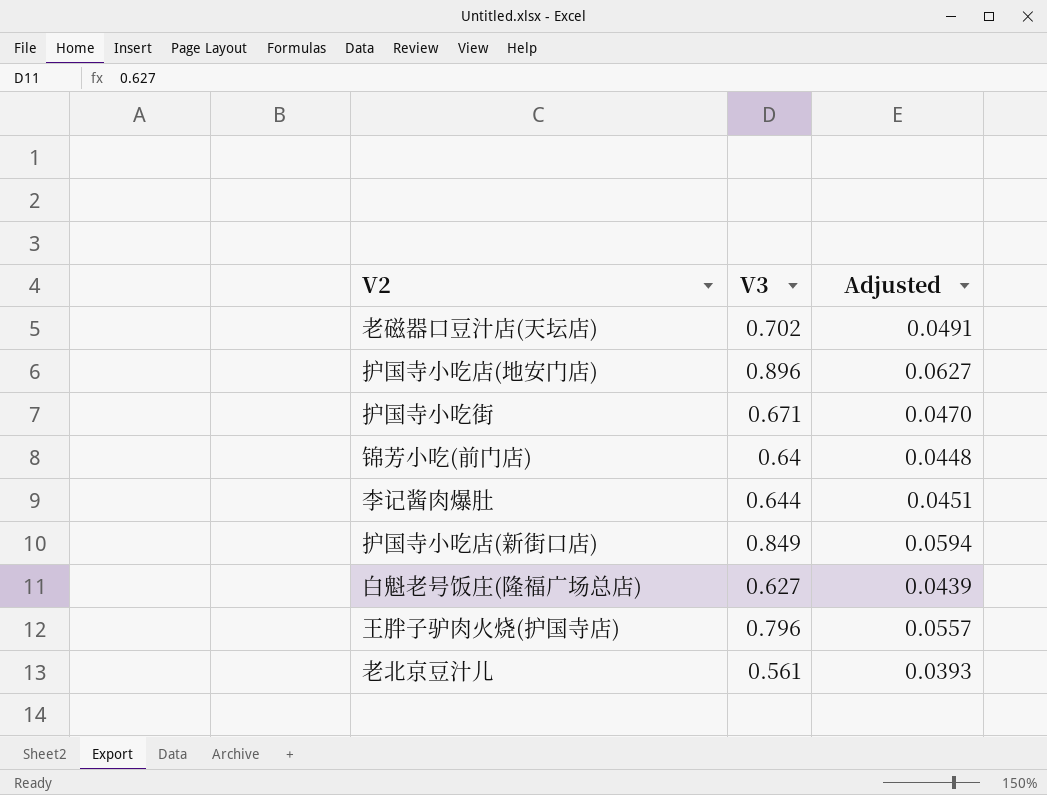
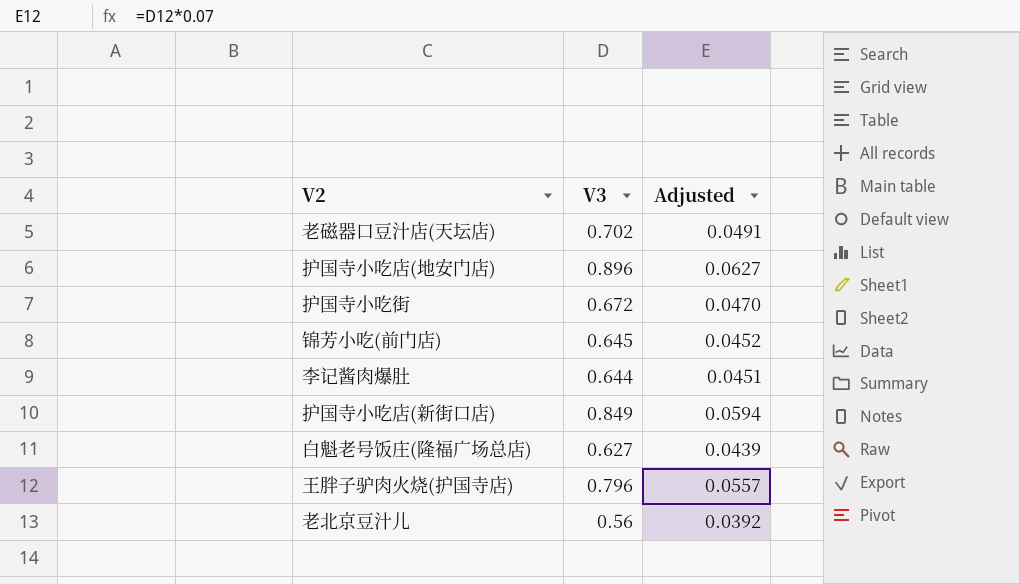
护国寺小吃街 | V3: 0.671 -> 0.672
锦芳小吃(前门店) | V3: 0.64 -> 0.645
锦芳小吃(前门店) | Adjusted: 0.0448 -> 0.0452
老北京豆汁儿 | V3: 0.561 -> 0.56
老北京豆汁儿 | Adjusted: 0.0393 -> 0.0392

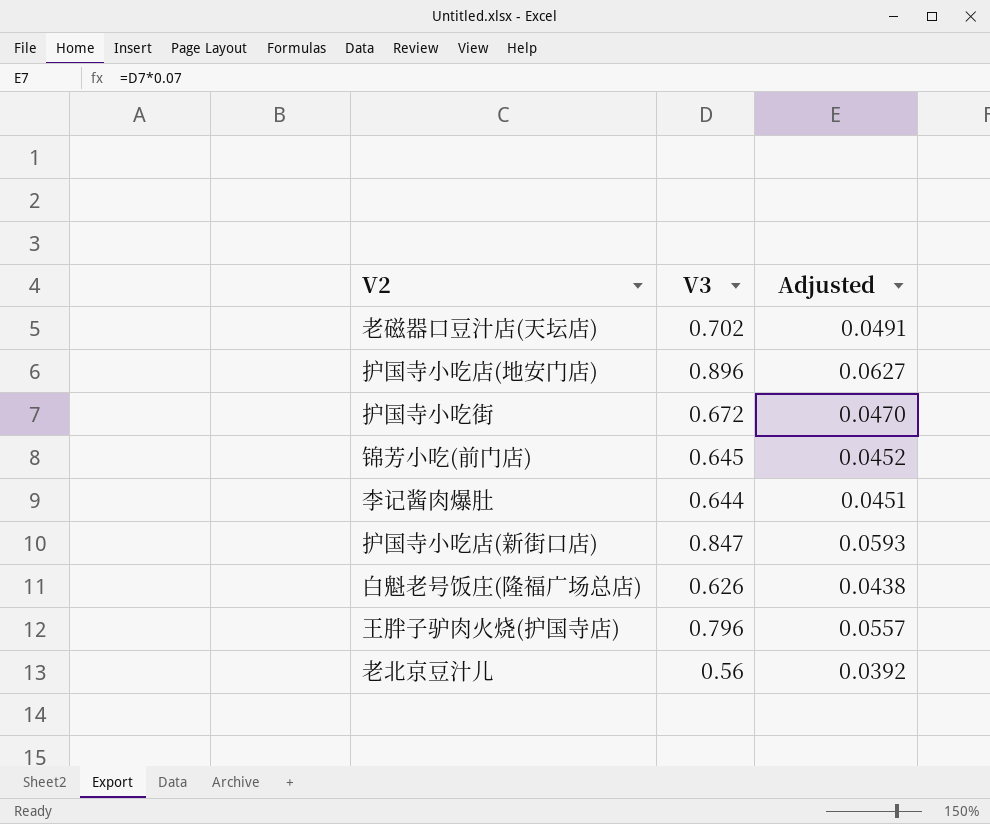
护国寺小吃店(新街口店) | V3: 0.849 -> 0.847
护国寺小吃店(新街口店) | Adjusted: 0.0594 -> 0.0593
白魁老号饭庄(隆福广场总店) | V3: 0.627 -> 0.626
白魁老号饭庄(隆福广场总店) | Adjusted: 0.0439 -> 0.0438

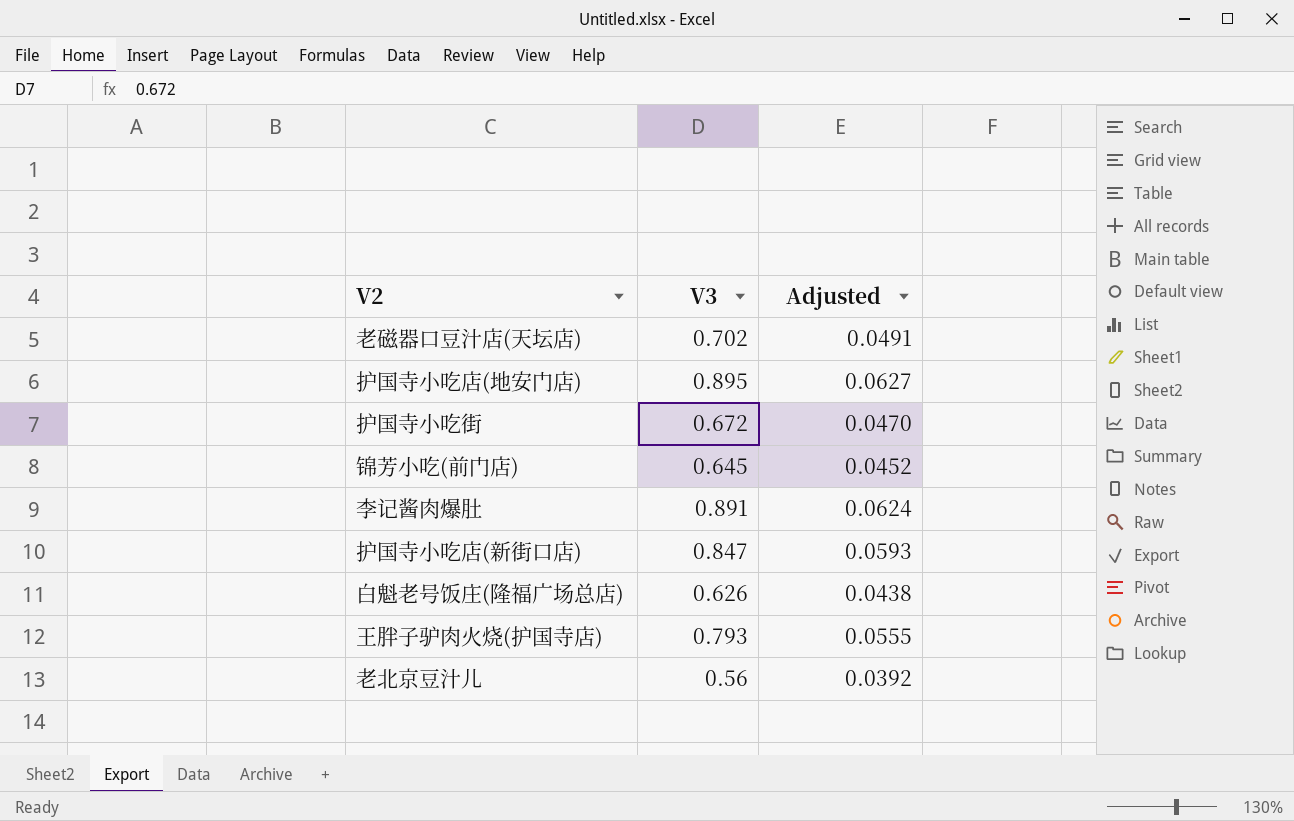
护国寺小吃店(地安门店) | V3: 0.896 -> 0.895
李记酱肉爆肚 | V3: 0.644 -> 0.891
李记酱肉爆肚 | Adjusted: 0.0451 -> 0.0624
王胖子驴肉火烧(护国寺店) | V3: 0.796 -> 0.793
王胖子驴肉火烧(护国寺店) | Adjusted: 0.0557 -> 0.0555

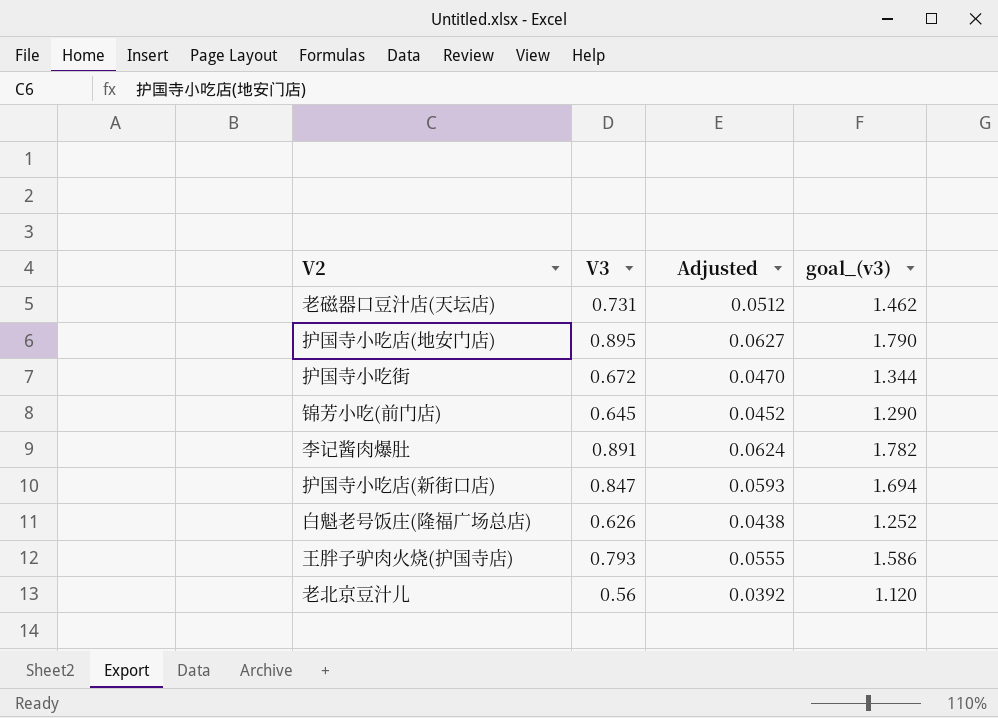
column goal_(v3) | formula: none -> [V3] * 2
老磁器口豆汁店(天坛店) | V3: 0.702 -> 0.731
老磁器口豆汁店(天坛店) | Adjusted: 0.0491 -> 0.0512

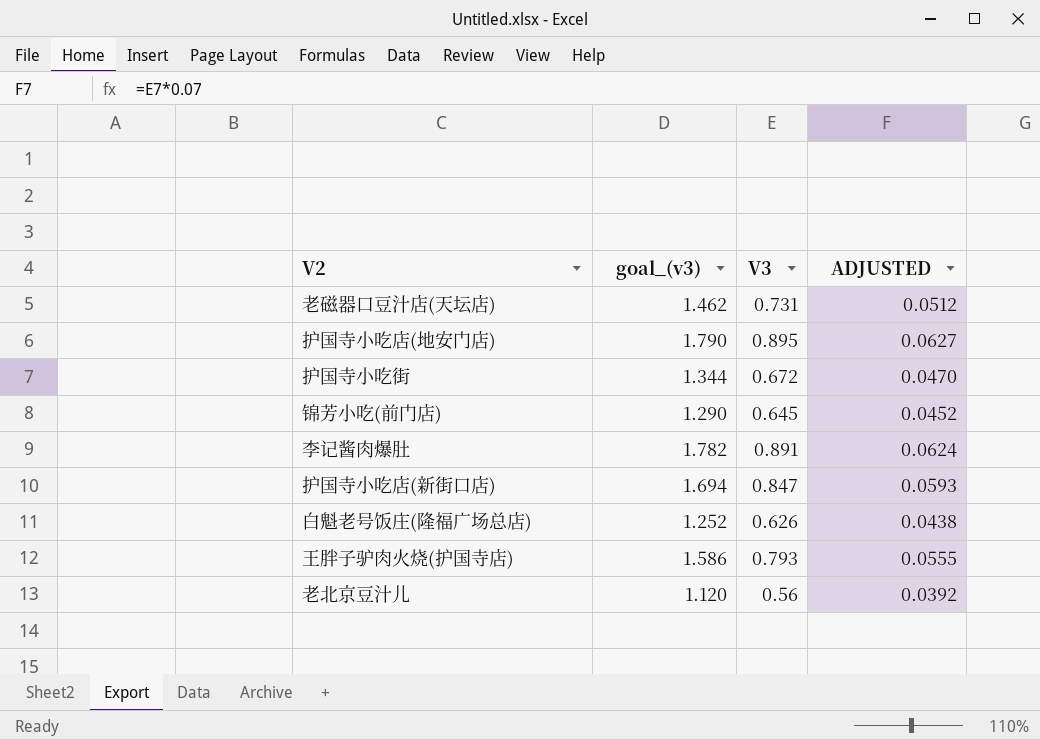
column goal_(v3) | position: 4 -> 2
column name: Adjusted -> ADJUSTED

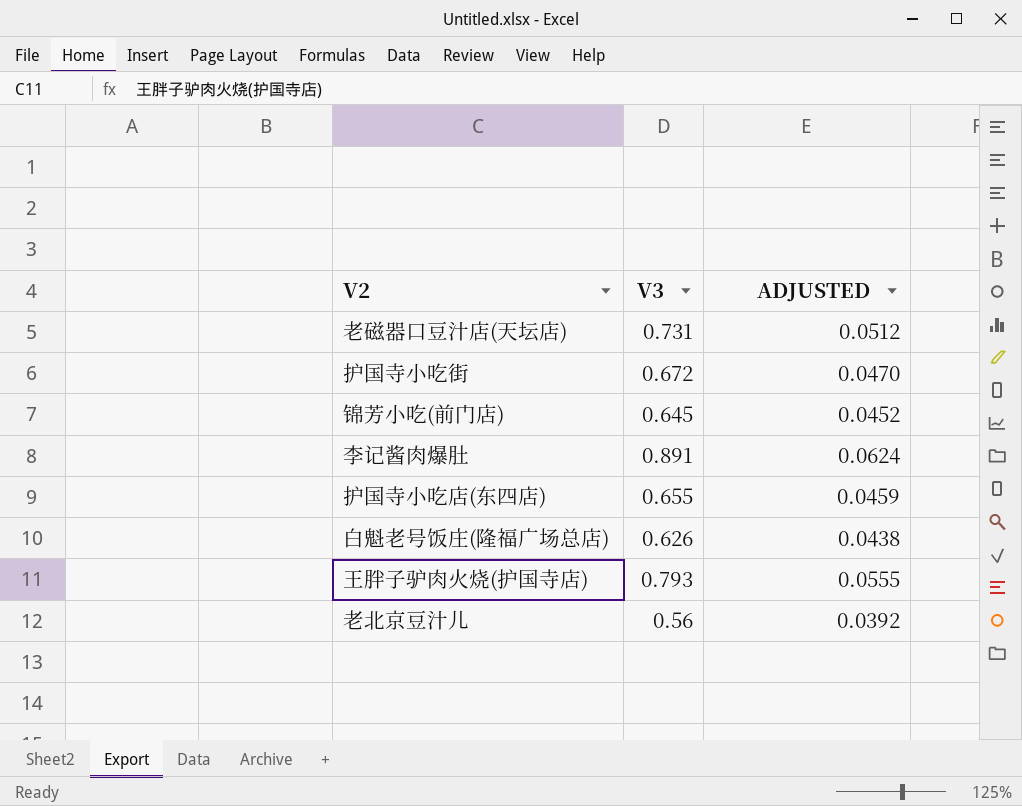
column goal_(v3) | formula: [V3] * 2 -> none
row 护国寺小吃店(地安门店): 1.790 | 0.895 | 0.0627 -> none
row 护国寺小吃店(新街口店): 1.694 | 0.847 | 0.0593 -> none
row 护国寺小吃店(东四店): none -> 0.655 | 0.0459

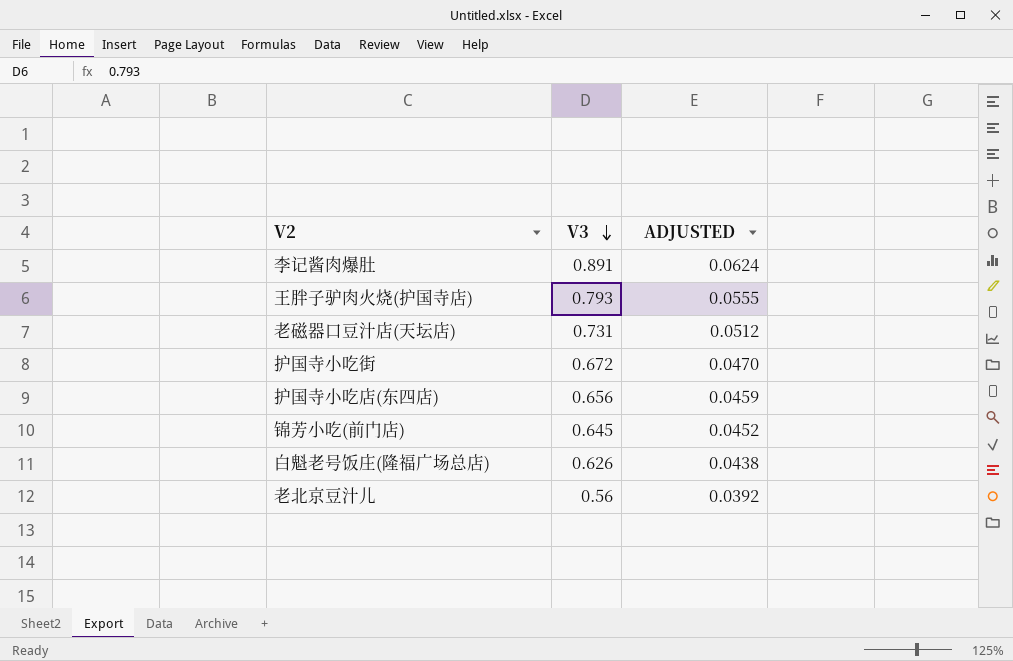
row order: none -> V3 descending
护国寺小吃店(东四店) | V3: 0.655 -> 0.656

